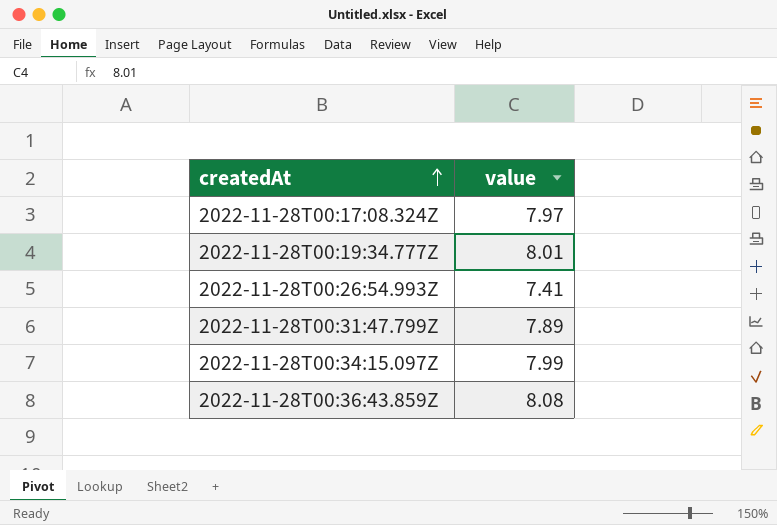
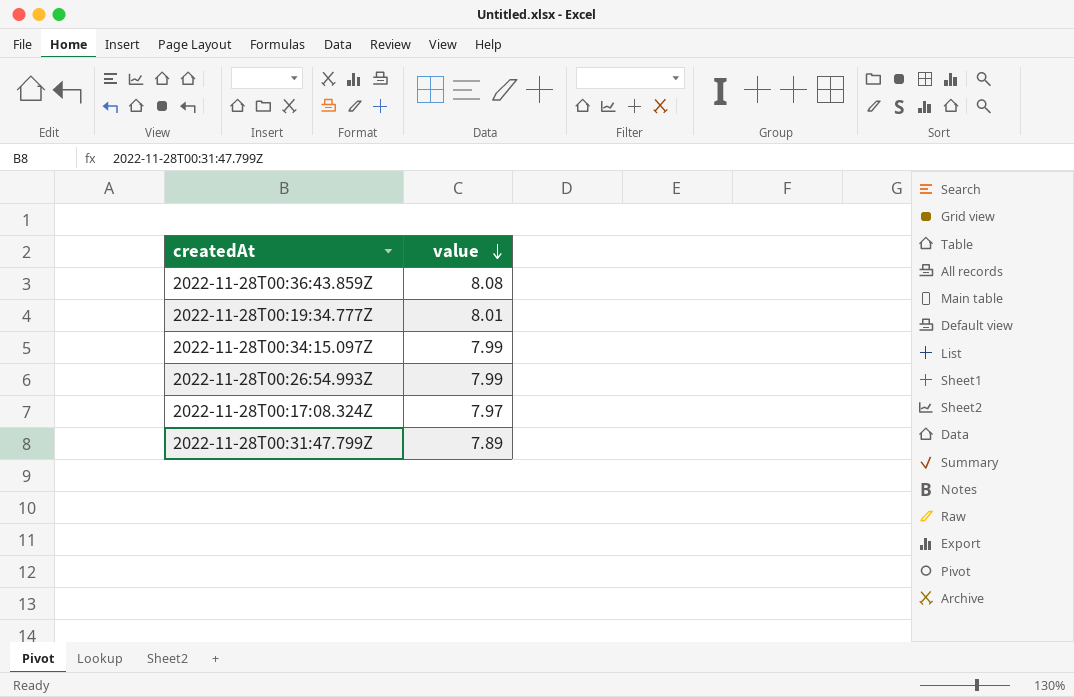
row order: createdAt ascending -> value descending
2022-11-28T00:26:54.993Z | value: 7.41 -> 7.99

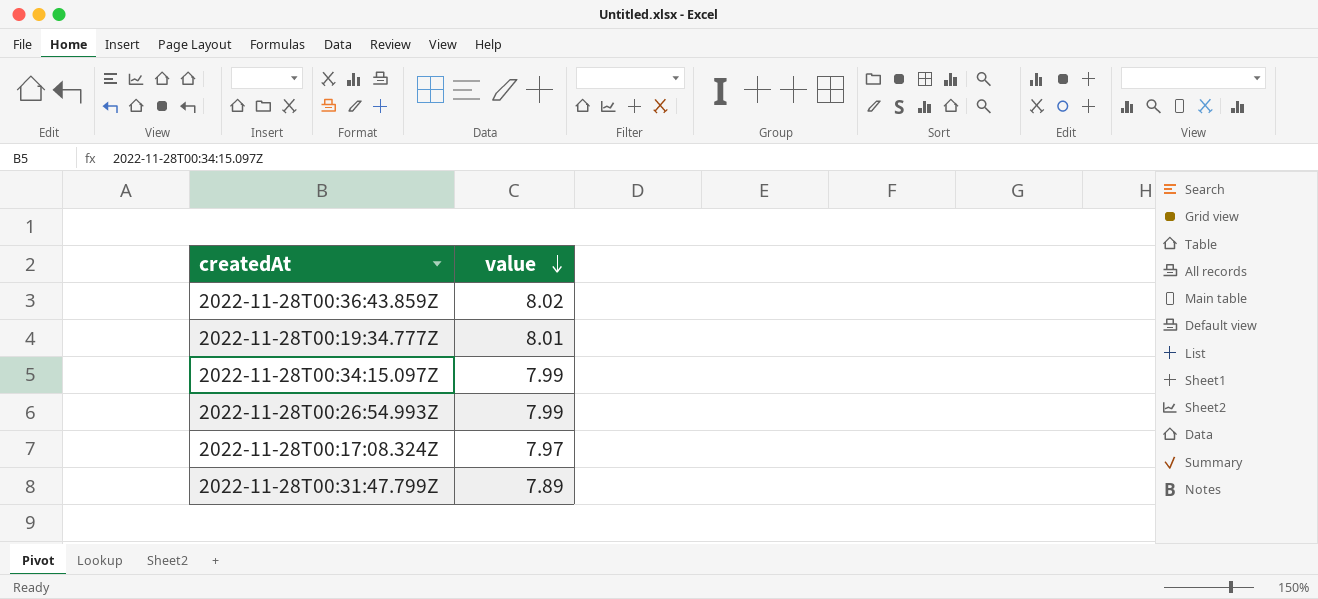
2022-11-28T00:36:43.859Z | value: 8.08 -> 8.02

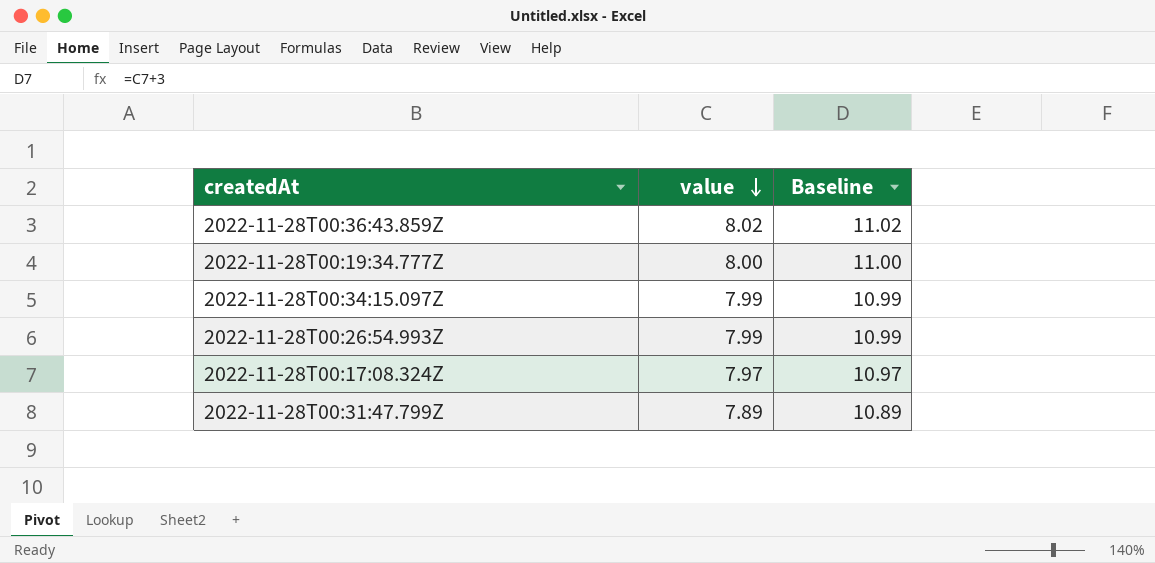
column Baseline | formula: none -> [value] + 3
2022-11-28T00:19:34.777Z | value: 8.01 -> 8.00

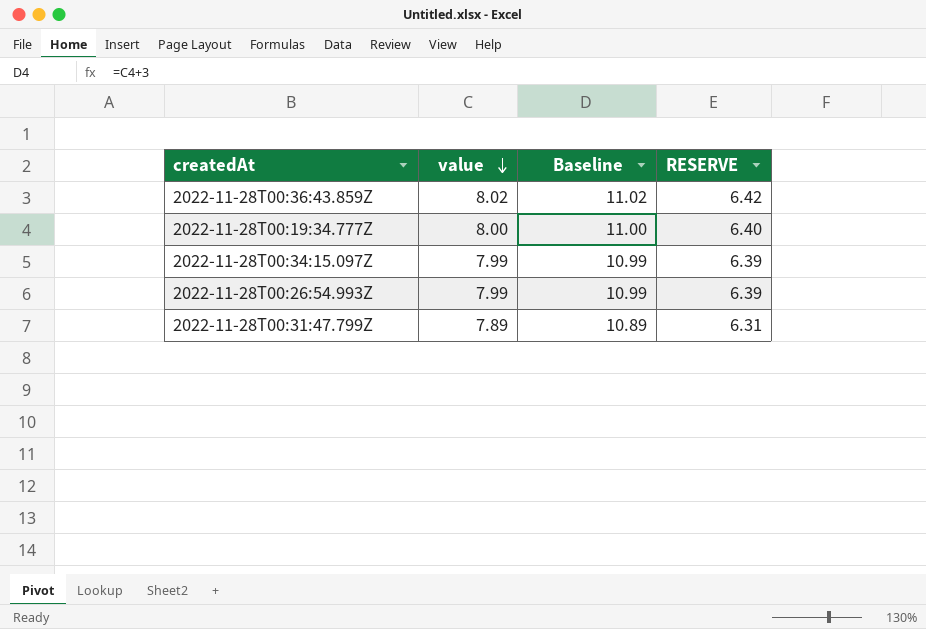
column RESERVE | formula: none -> [value] * 0.8
row 2022-11-28T00:17:08.324Z: 7.97 | 10.97 -> none

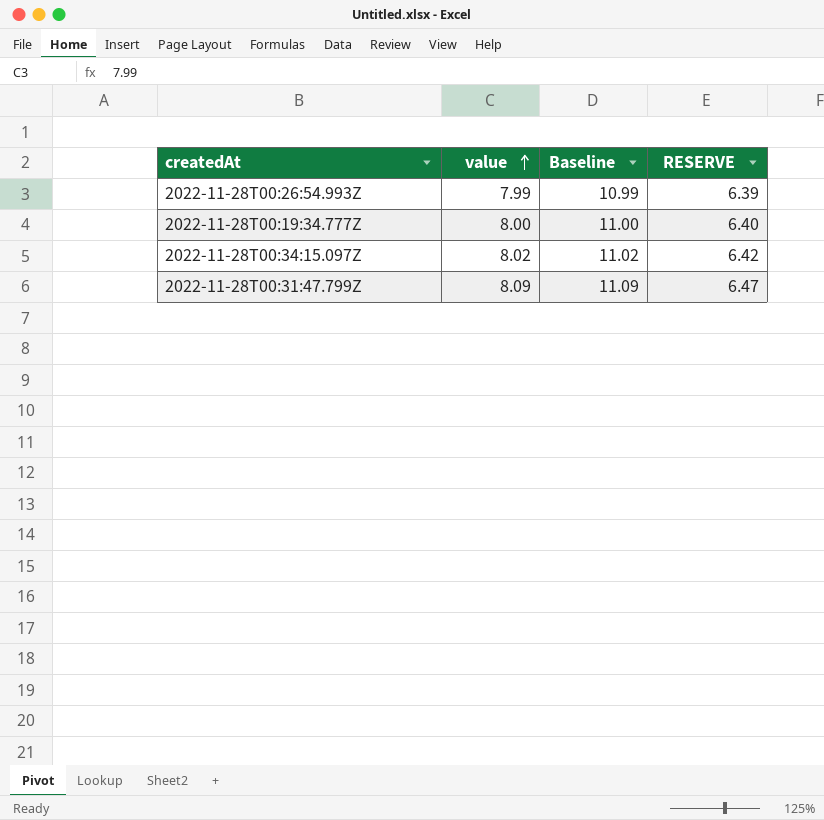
row order: value descending -> value ascending
row 2022-11-28T00:36:43.859Z: 8.02 | 11.02 | 6.42 -> none
2022-11-28T00:34:15.097Z | value: 7.99 -> 8.02
2022-11-28T00:34:15.097Z | Baseline: 10.99 -> 11.02
2022-11-28T00:34:15.097Z | RESERVE: 6.39 -> 6.42
2022-11-28T00:31:47.799Z | value: 7.89 -> 8.09
2022-11-28T00:31:47.799Z | Baseline: 10.89 -> 11.09
2022-11-28T00:31:47.799Z | RESERVE: 6.31 -> 6.47

